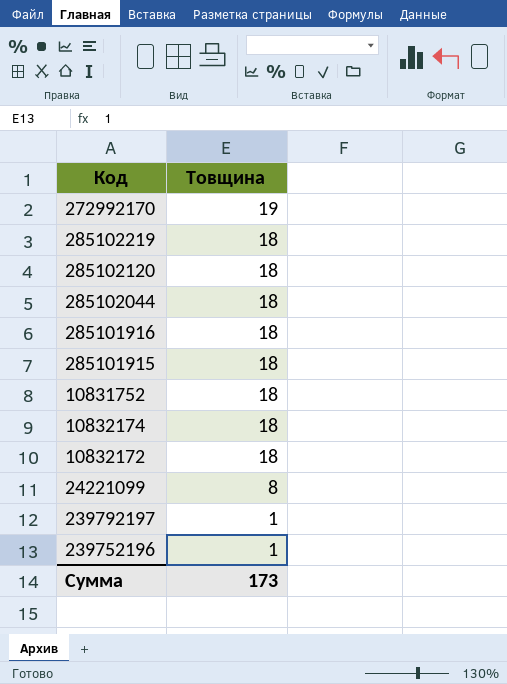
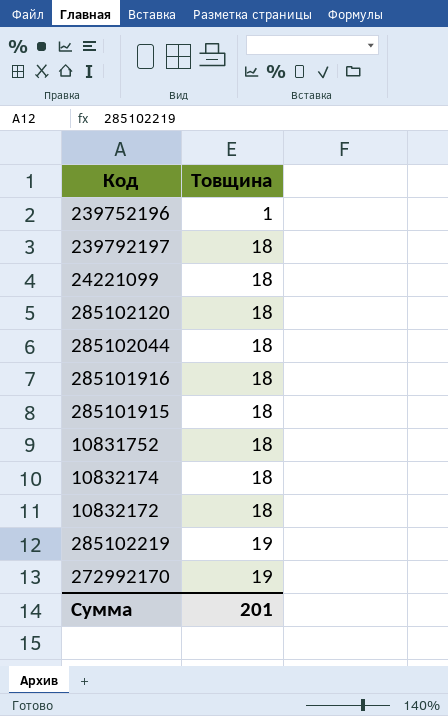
row order: Товщина descending -> Товщина ascending
239792197 | Товщина: 1 -> 18
24221099 | Товщина: 8 -> 18
285102219 | Товщина: 18 -> 19
Сумма | Товщина: 173 -> 201

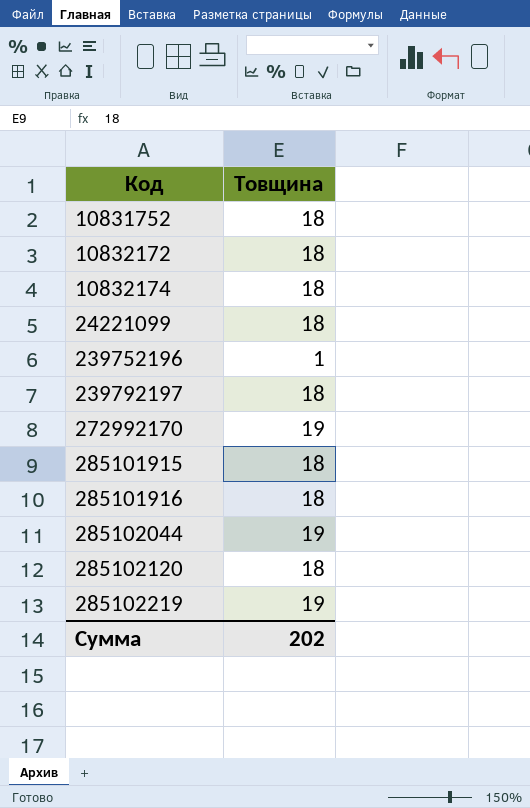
row order: Товщина ascending -> Код ascending
285102044 | Товщина: 18 -> 19
Сумма | Товщина: 201 -> 202

